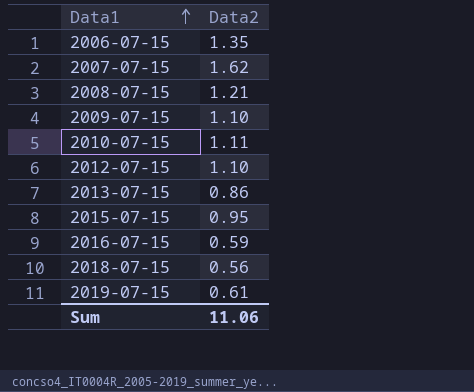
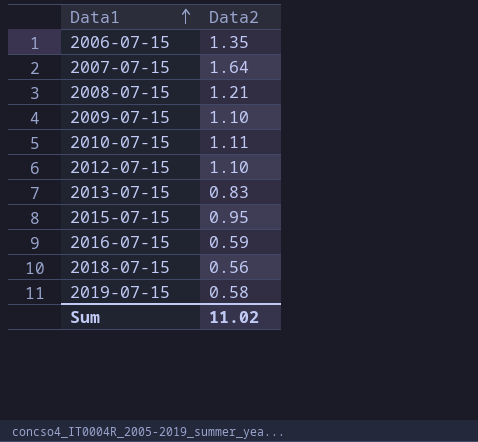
2007-07-15 | Data2: 1.62 -> 1.64
2013-07-15 | Data2: 0.86 -> 0.83
2019-07-15 | Data2: 0.61 -> 0.58
Sum | Data2: 11.06 -> 11.02

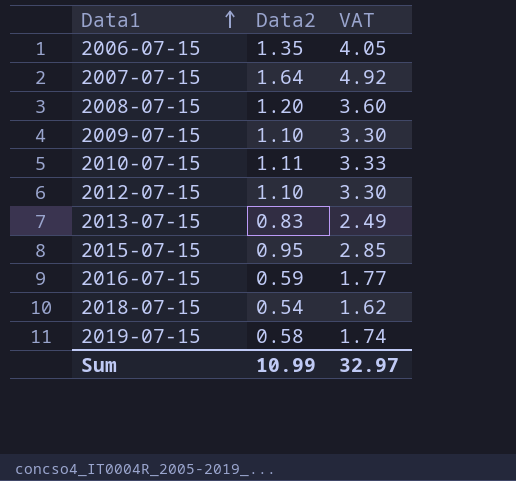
column VAT | formula: none -> [Data2] * 3
2008-07-15 | Data2: 1.21 -> 1.20
2018-07-15 | Data2: 0.56 -> 0.54
Sum | Data2: 11.02 -> 10.99

